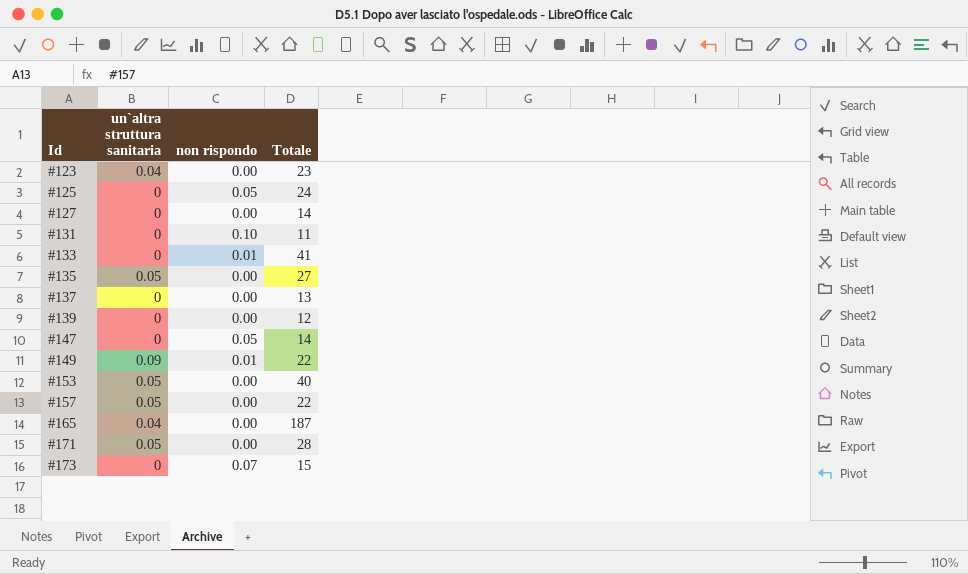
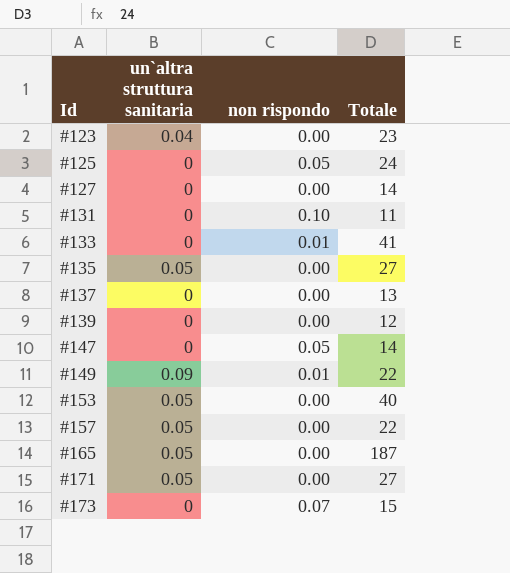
#165 | un`altra struttura sanitaria: 0.04 -> 0.05
#171 | Totale: 28 -> 27

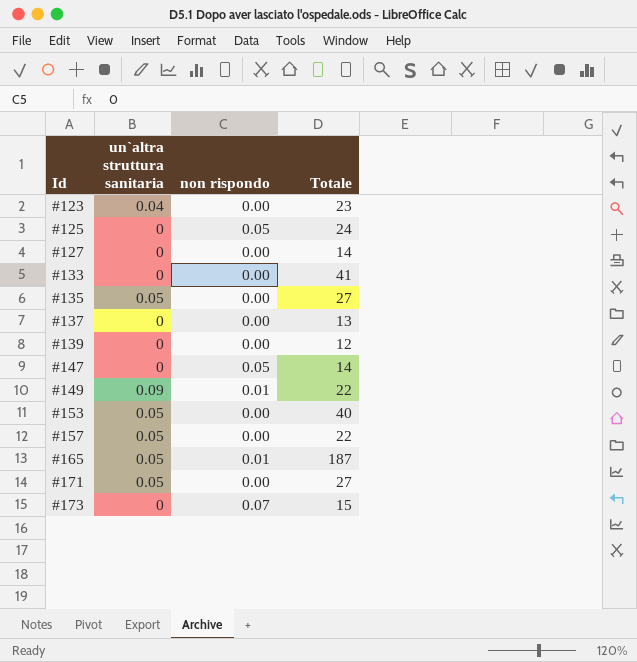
row #131: 0 | 0.10 | 11 -> none
#133 | non rispondo: 0.01 -> 0.00
#165 | non rispondo: 0.00 -> 0.01

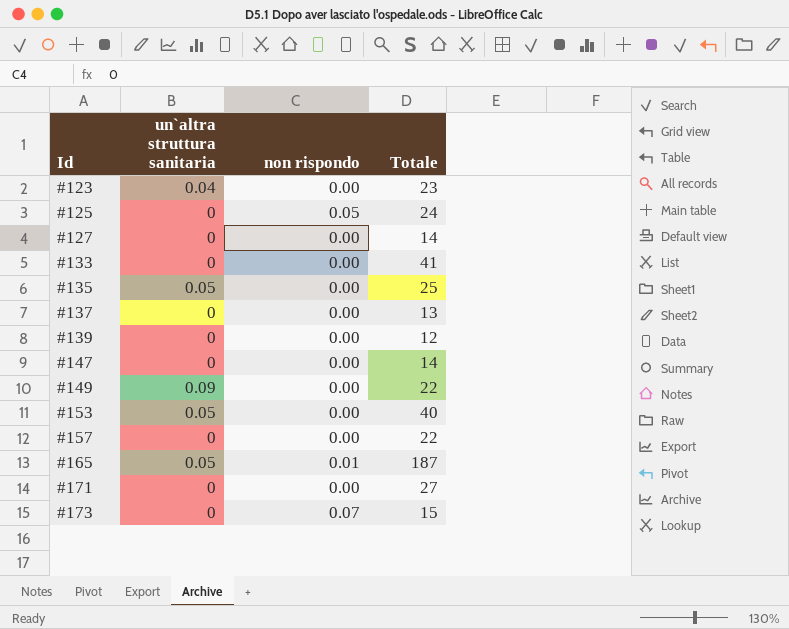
#135 | Totale: 27 -> 25
#147 | non rispondo: 0.05 -> 0.00
#149 | non rispondo: 0.01 -> 0.00
#157 | un`altra struttura sanitaria: 0.05 -> 0
#171 | un`altra struttura sanitaria: 0.05 -> 0

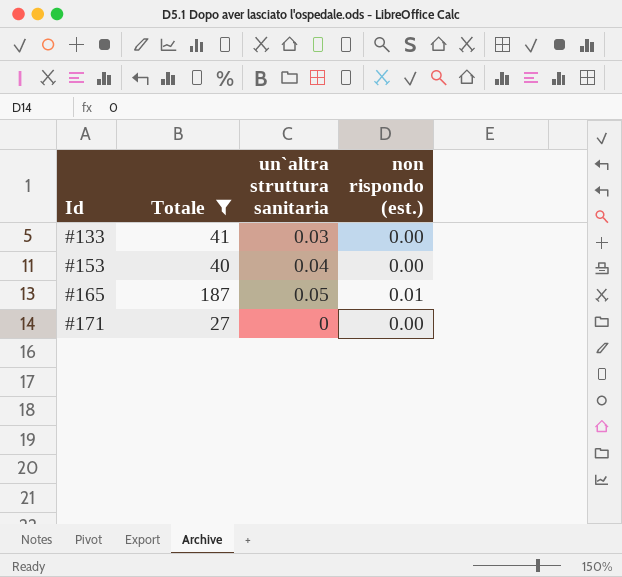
filter: none -> Totale >= 27
column Totale | position: 4 -> 2
column name: non rispondo -> non rispondo (est.)
#133 | un`altra struttura sanitaria: 0 -> 0.03
#153 | un`altra struttura sanitaria: 0.05 -> 0.04

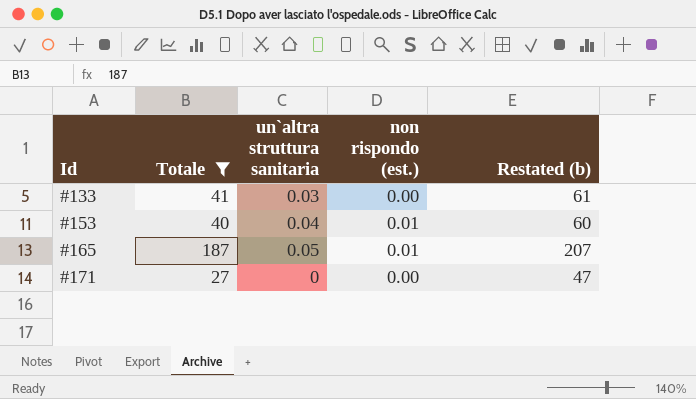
column Restated (b) | formula: none -> [Totale] + 20
#153 | non rispondo (est.): 0.00 -> 0.01

